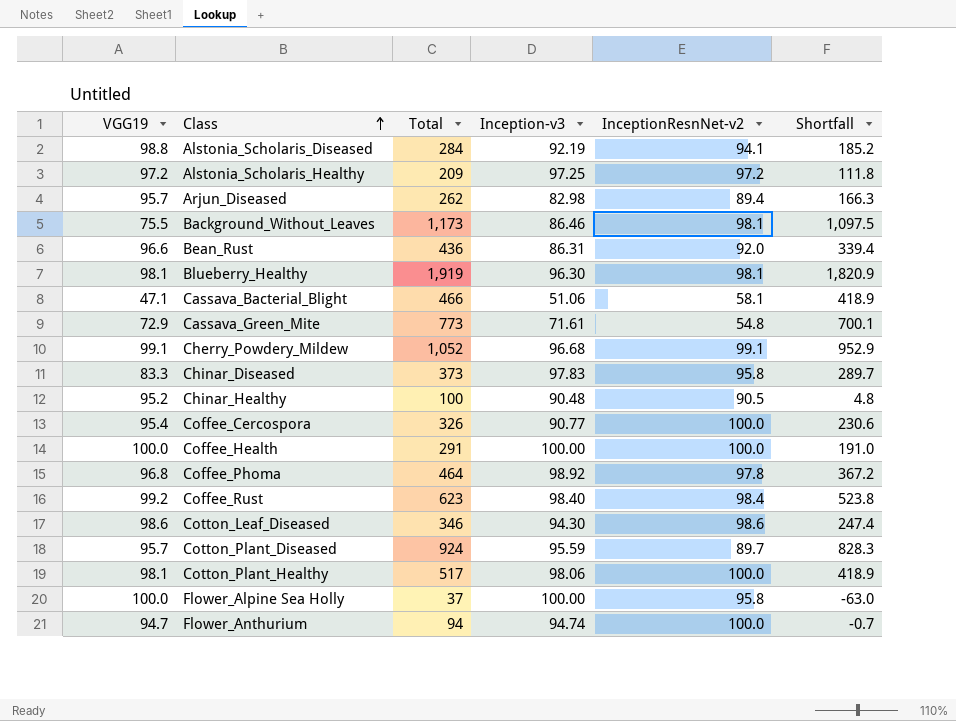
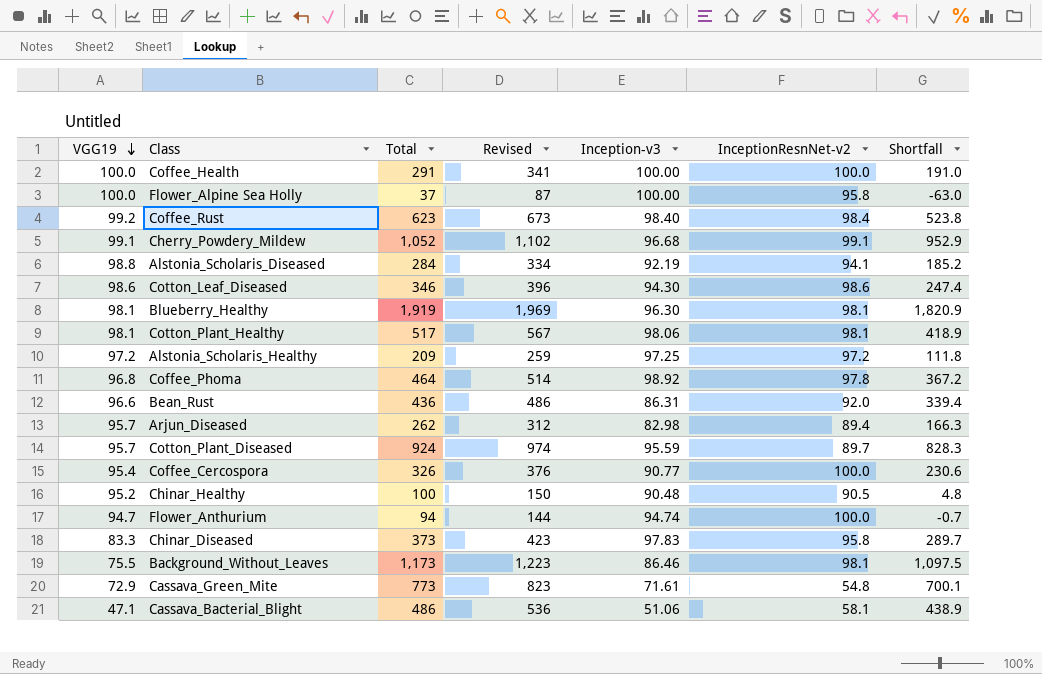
row order: Class ascending -> VGG19 descending
column Revised | formula: none -> [Total] + 50
Cotton_Plant_Healthy | InceptionResnNet-v2: 100.0 -> 98.1
Cassava_Bacterial_Blight | Total: 466 -> 486
Cassava_Bacterial_Blight | Shortfall: 418.9 -> 438.9

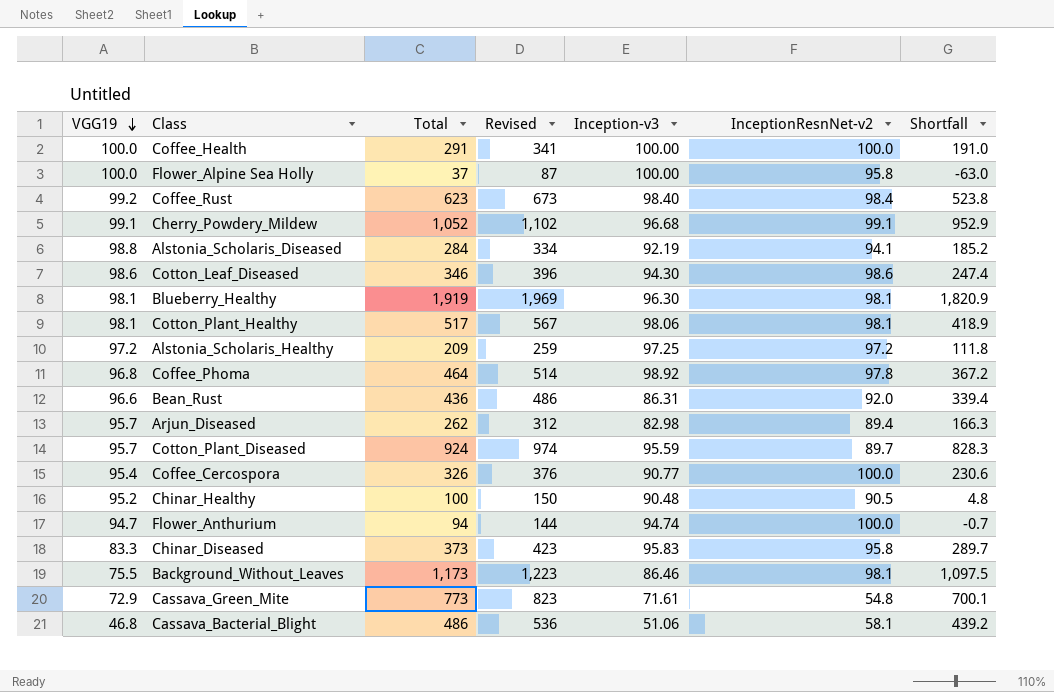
Chinar_Diseased | Inception-v3: 97.83 -> 95.83
Cassava_Bacterial_Blight | VGG19: 47.1 -> 46.8
Cassava_Bacterial_Blight | Shortfall: 438.9 -> 439.2

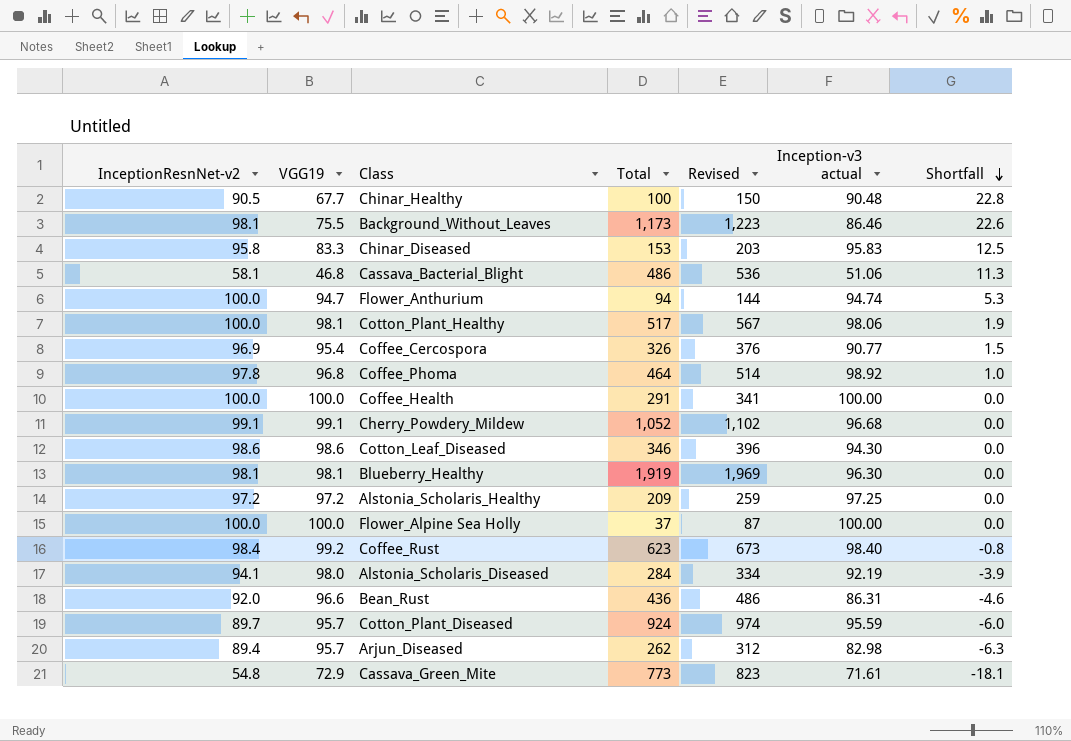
row order: VGG19 descending -> Shortfall descending
column InceptionResnNet-v2 | position: 6 -> 1
column name: Inception-v3 -> Inception-v3 actual
column Shortfall | formula: [Total] - [VGG19] -> [InceptionResnNet-v2] - [VGG19]
Chinar_Healthy | VGG19: 95.2 -> 67.7
Chinar_Diseased | Total: 373 -> 153
Chinar_Diseased | Revised: 423 -> 203
Cotton_Plant_Healthy | InceptionResnNet-v2: 98.1 -> 100.0
Coffee_Cercospora | InceptionResnNet-v2: 100.0 -> 96.9
Flower_Alpine Sea Holly | InceptionResnNet-v2: 95.8 -> 100.0
Alstonia_Scholaris_Diseased | VGG19: 98.8 -> 98.0

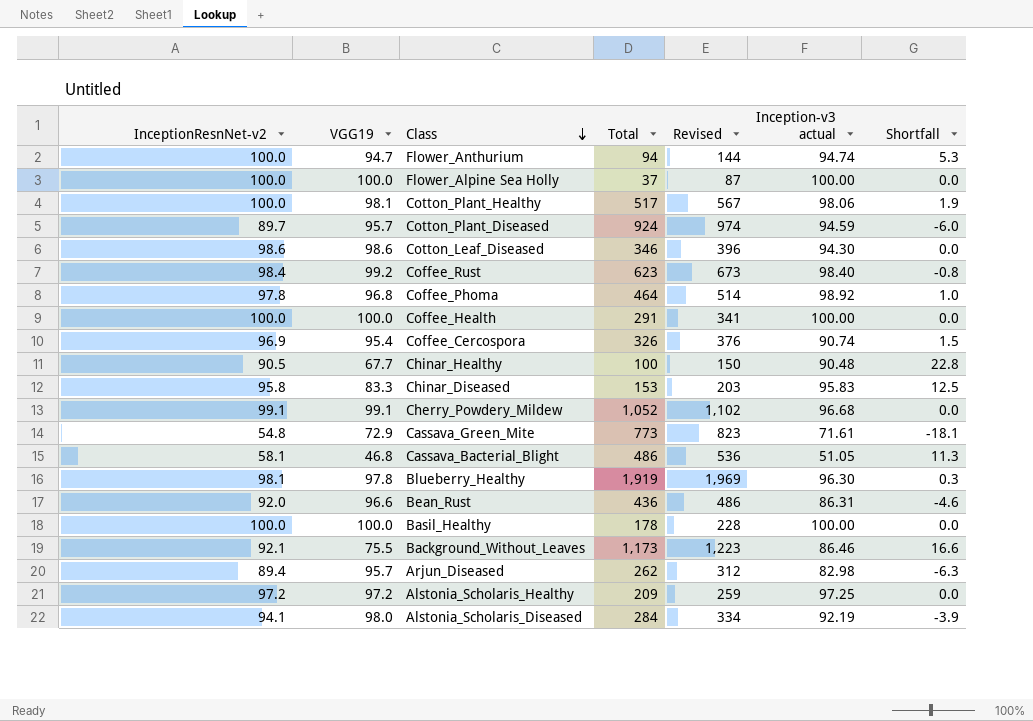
row order: Shortfall descending -> Class descending
Cotton_Plant_Diseased | Inception-v3 actual: 95.59 -> 94.59
Coffee_Cercospora | Inception-v3 actual: 90.77 -> 90.74
Cassava_Bacterial_Blight | Inception-v3 actual: 51.06 -> 51.05
Blueberry_Healthy | VGG19: 98.1 -> 97.8
Blueberry_Healthy | Shortfall: 0.0 -> 0.3
row Basil_Healthy: none -> 100.0 | 100.0 | 178 | 228 | 100.00 | 0.0
Background_Without_Leaves | InceptionResnNet-v2: 98.1 -> 92.1
Background_Without_Leaves | Shortfall: 22.6 -> 16.6

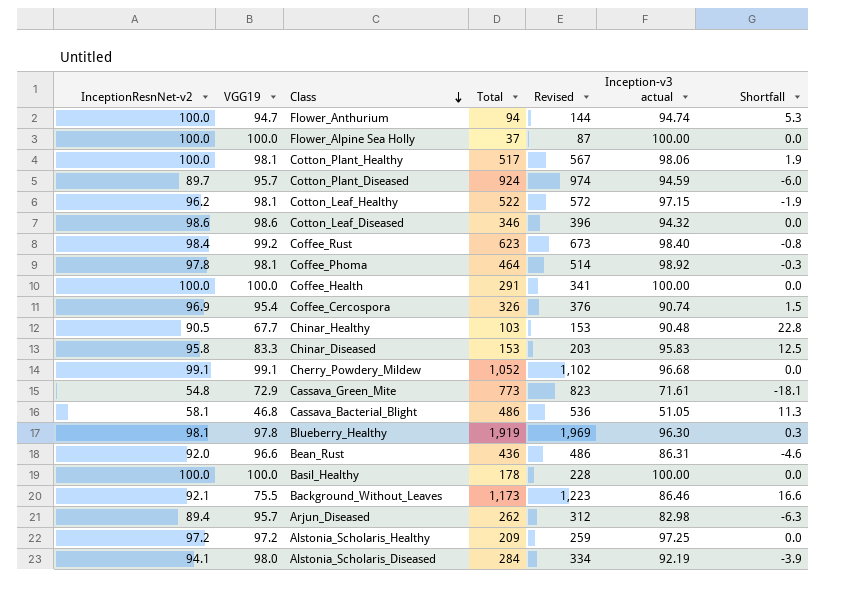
row Cotton_Leaf_Healthy: none -> 96.2 | 98.1 | 522 | 572 | 97.15 | -1.9
Cotton_Leaf_Diseased | Inception-v3 actual: 94.30 -> 94.32
Coffee_Phoma | VGG19: 96.8 -> 98.1
Coffee_Phoma | Shortfall: 1.0 -> -0.3
Chinar_Healthy | Total: 100 -> 103
Chinar_Healthy | Revised: 150 -> 153

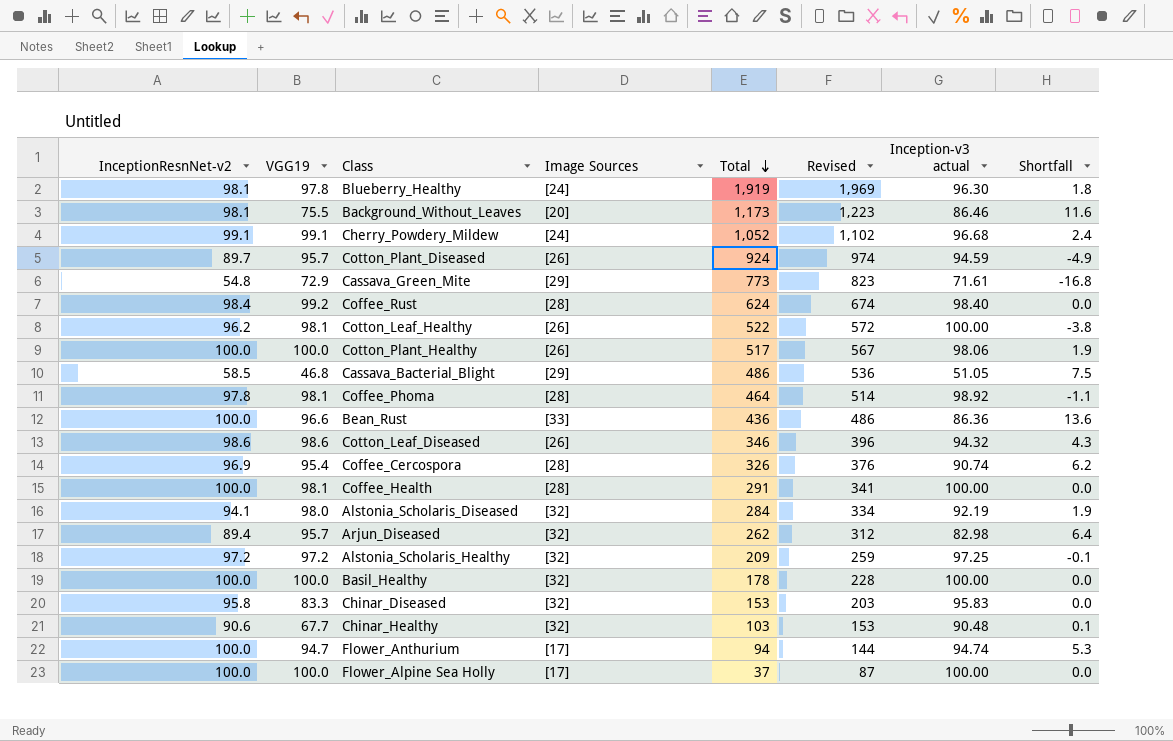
row order: Class descending -> Total descending
column Image Sources | position: none -> 4
column Shortfall | formula: [InceptionResnNet-v2] - [VGG19] -> [InceptionResnNet-v2] - [Inception-v3 actual]
Background_Without_Leaves | InceptionResnNet-v2: 92.1 -> 98.1
Coffee_Rust | Total: 623 -> 624
Coffee_Rust | Revised: 673 -> 674
Cotton_Leaf_Healthy | Inception-v3 actual: 97.15 -> 100.00
Cotton_Plant_Healthy | VGG19: 98.1 -> 100.0
Cassava_Bacterial_Blight | InceptionResnNet-v2: 58.1 -> 58.5
Bean_Rust | InceptionResnNet-v2: 92.0 -> 100.0
Bean_Rust | Inception-v3 actual: 86.31 -> 86.36
Coffee_Health | VGG19: 100.0 -> 98.1
Chinar_Healthy | InceptionResnNet-v2: 90.5 -> 90.6

